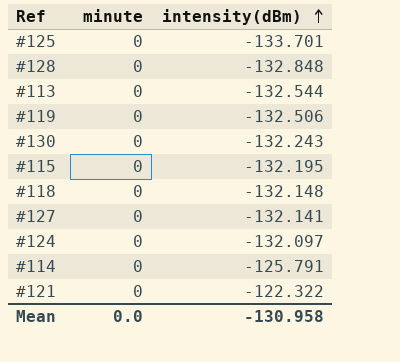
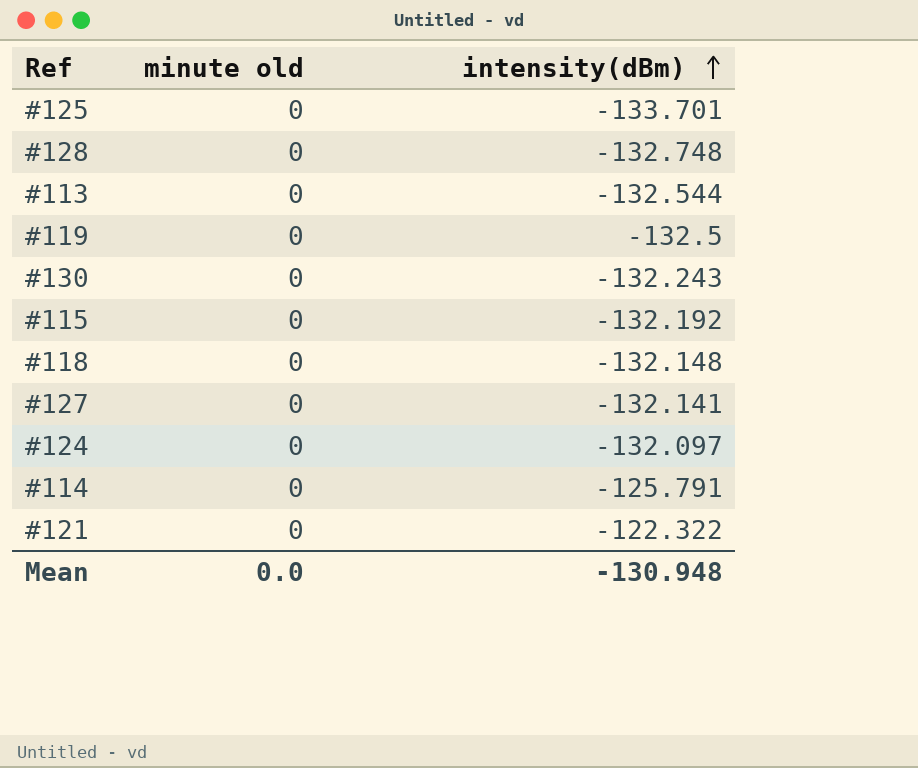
column name: minute -> minute old
#128 | intensity(dBm): -132.848 -> -132.748
#119 | intensity(dBm): -132.506 -> -132.5
#115 | intensity(dBm): -132.195 -> -132.192
Mean | intensity(dBm): -130.958 -> -130.948

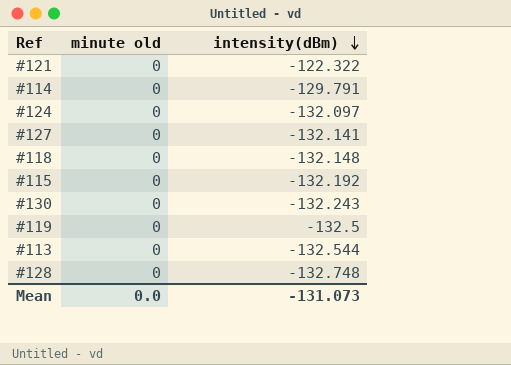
row order: intensity(dBm) ascending -> intensity(dBm) descending
row #125: 0 | -133.701 -> none
#114 | intensity(dBm): -125.791 -> -129.791
Mean | intensity(dBm): -130.948 -> -131.073

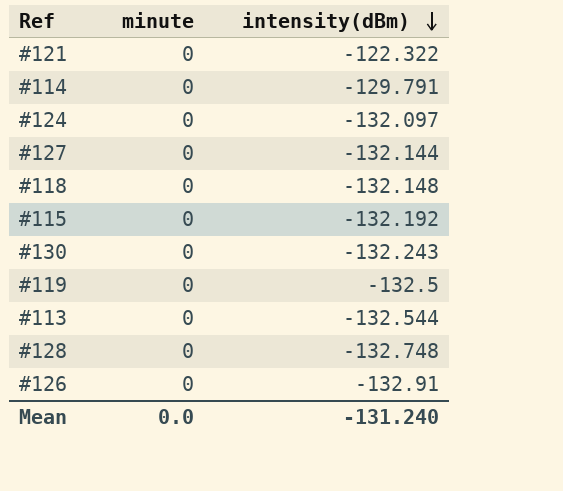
column name: minute old -> minute
#127 | intensity(dBm): -132.141 -> -132.144
row #126: none -> 0 | -132.91
Mean | intensity(dBm): -131.073 -> -131.240

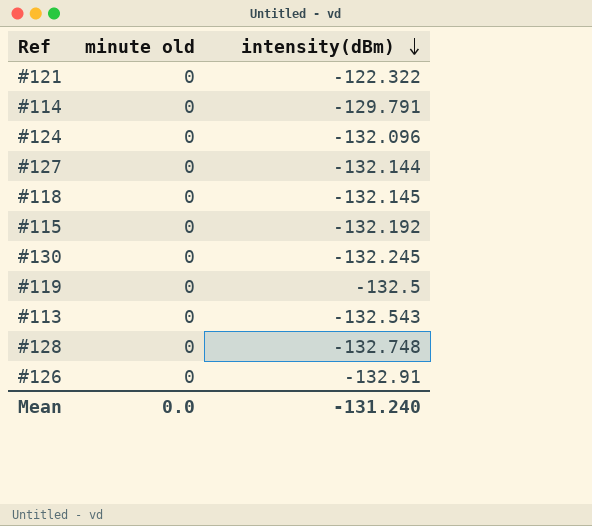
column name: minute -> minute old
#124 | intensity(dBm): -132.097 -> -132.096
#118 | intensity(dBm): -132.148 -> -132.145
#130 | intensity(dBm): -132.243 -> -132.245
#113 | intensity(dBm): -132.544 -> -132.543

